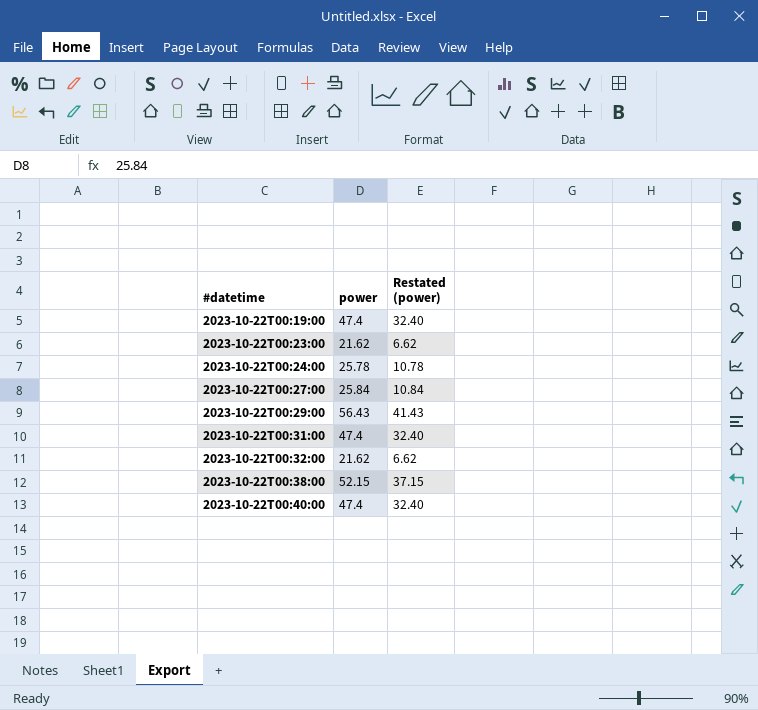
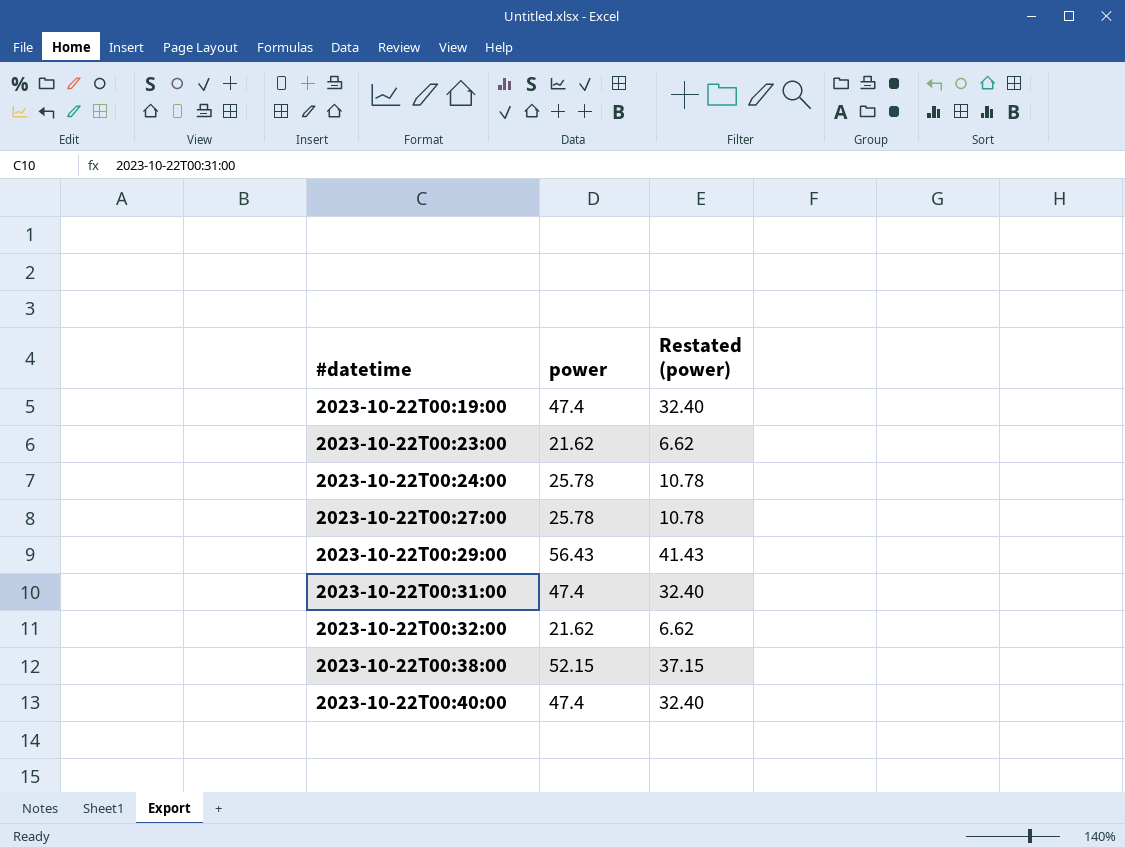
2023-10-22T00:27:00 | power: 25.84 -> 25.78
2023-10-22T00:27:00 | Restated (power): 10.84 -> 10.78

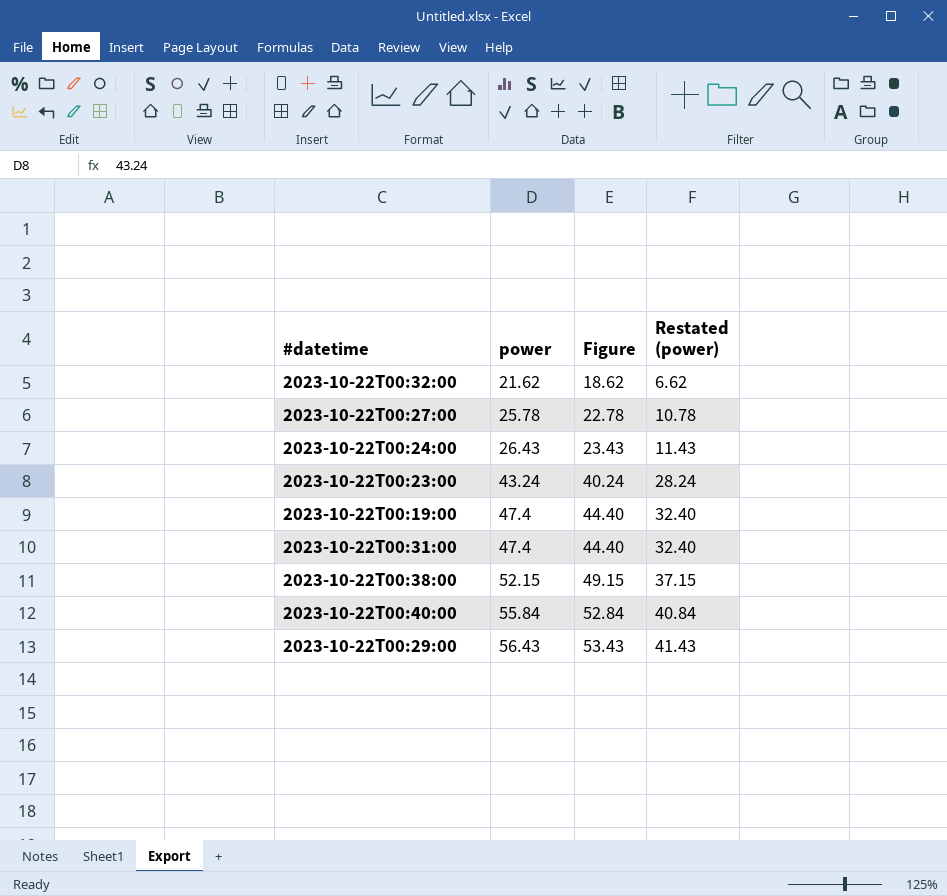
row order: #datetime ascending -> power ascending
column Figure | formula: none -> [power] - 3
2023-10-22T00:24:00 | power: 25.78 -> 26.43
2023-10-22T00:24:00 | Restated (power): 10.78 -> 11.43
2023-10-22T00:23:00 | power: 21.62 -> 43.24
2023-10-22T00:23:00 | Restated (power): 6.62 -> 28.24
2023-10-22T00:40:00 | power: 47.4 -> 55.84
2023-10-22T00:40:00 | Restated (power): 32.40 -> 40.84

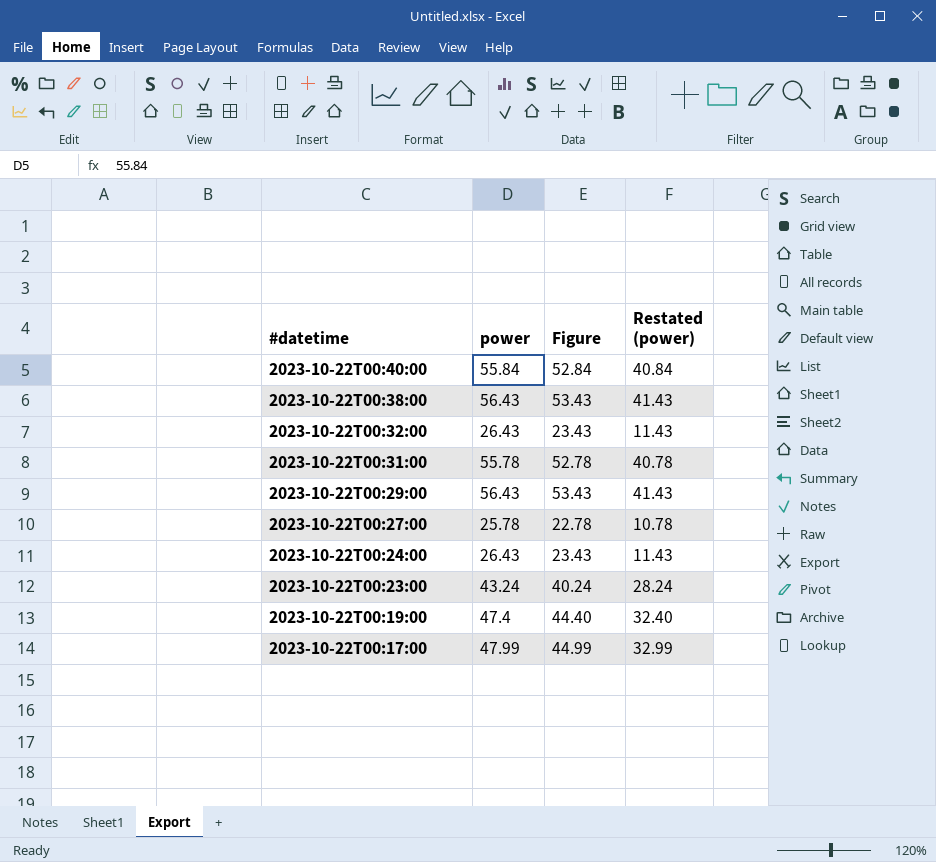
row order: power ascending -> #datetime descending
2023-10-22T00:38:00 | power: 52.15 -> 56.43
2023-10-22T00:38:00 | Figure: 49.15 -> 53.43
2023-10-22T00:38:00 | Restated (power): 37.15 -> 41.43
2023-10-22T00:32:00 | power: 21.62 -> 26.43
2023-10-22T00:32:00 | Figure: 18.62 -> 23.43
2023-10-22T00:32:00 | Restated (power): 6.62 -> 11.43
2023-10-22T00:31:00 | power: 47.4 -> 55.78
2023-10-22T00:31:00 | Figure: 44.40 -> 52.78
2023-10-22T00:31:00 | Restated (power): 32.40 -> 40.78
row 2023-10-22T00:17:00: none -> 47.99 | 44.99 | 32.99

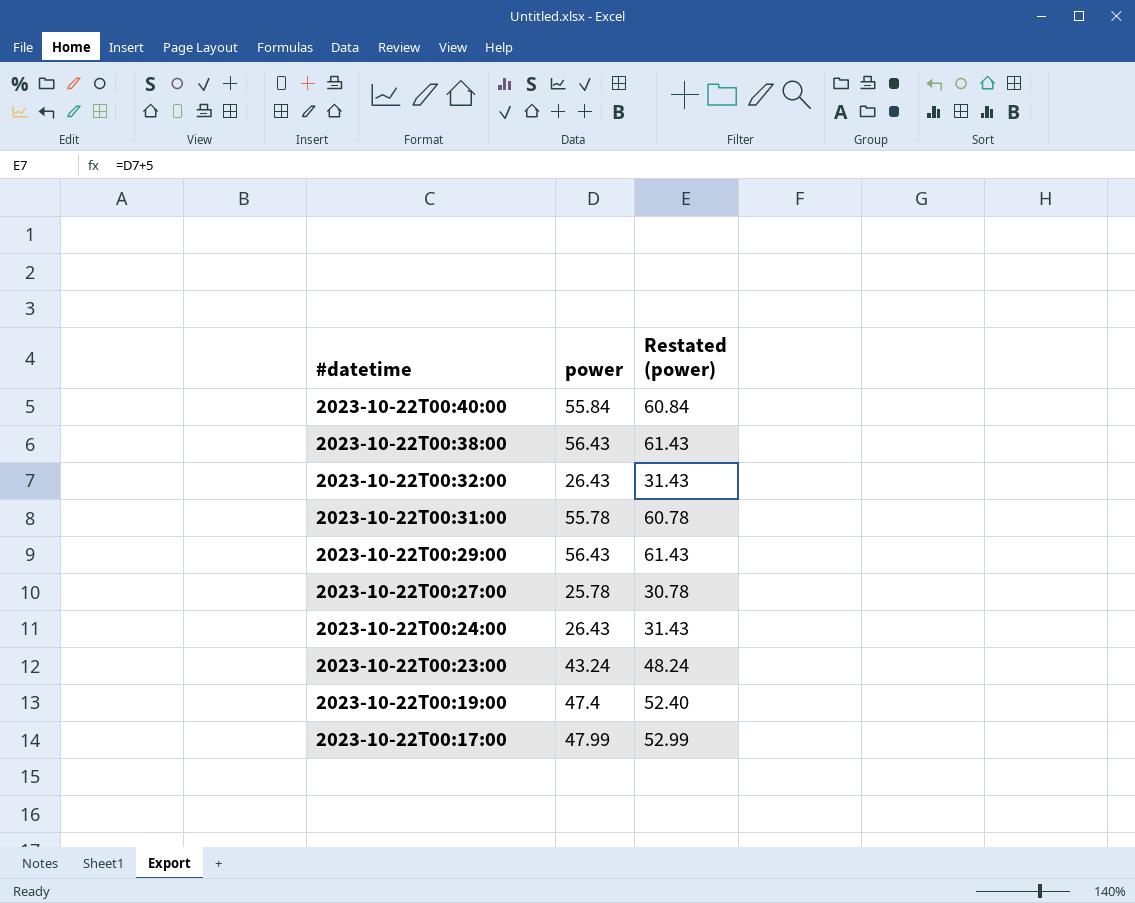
column Figure | formula: [power] - 3 -> none
column Restated (power) | formula: [power] - 15 -> [power] + 5

